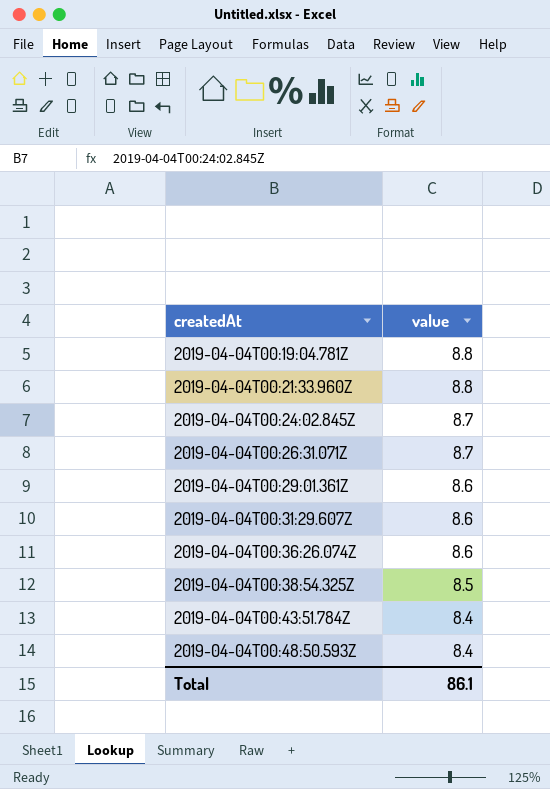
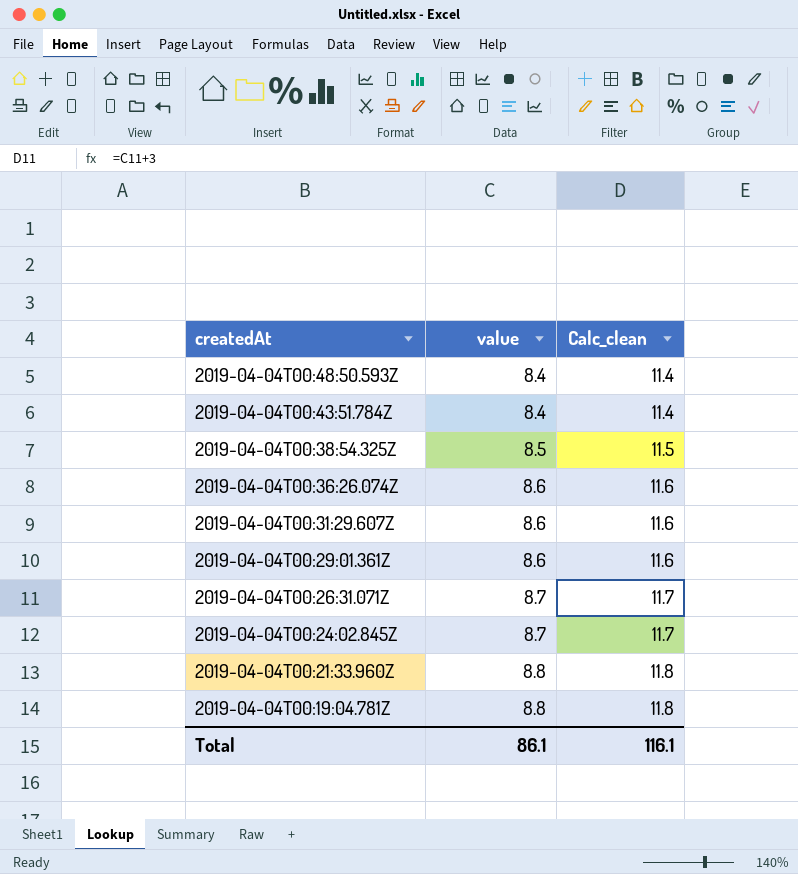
row order: createdAt ascending -> createdAt descending
column Calc_clean | formula: none -> [value] + 3

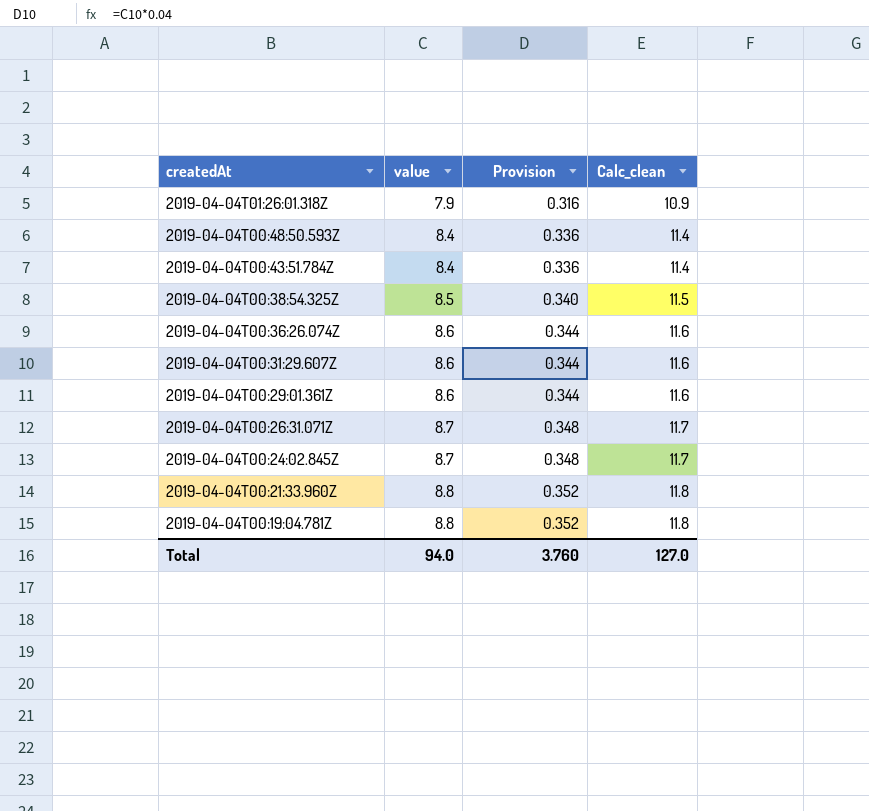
column Provision | formula: none -> [value] * 0.04
row 2019-04-04T01:26:01.318Z: none -> 7.9 | 0.316 | 10.9
Total | value: 86.1 -> 94.0
Total | Calc_clean: 116.1 -> 127.0

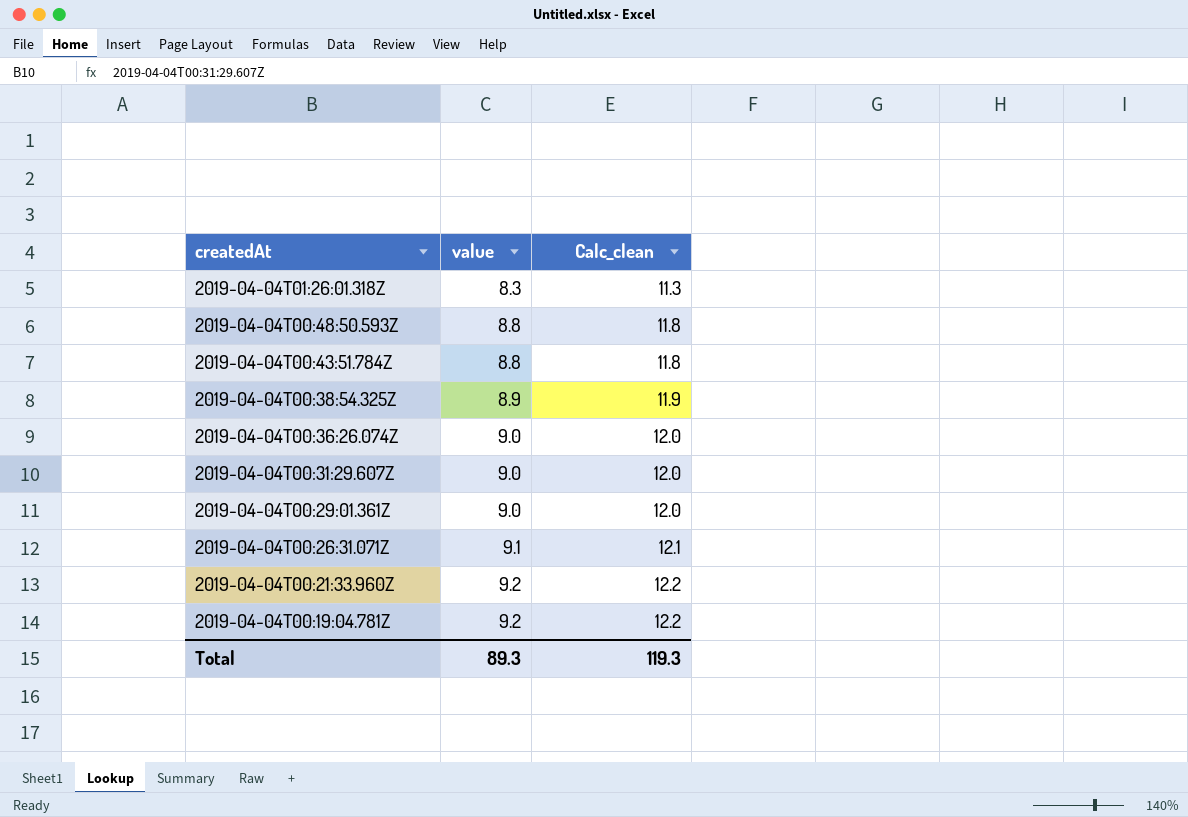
column Provision | formula: [value] * 0.04 -> none
row 2019-04-04T00:24:02.845Z: 8.7 | 0.348 | 11.7 -> none
2019-04-04T01:26:01.318Z | value: 7.9 -> 8.3
2019-04-04T01:26:01.318Z | Calc_clean: 10.9 -> 11.3
2019-04-04T00:48:50.593Z | value: 8.4 -> 8.8
2019-04-04T00:48:50.593Z | Calc_clean: 11.4 -> 11.8
2019-04-04T00:43:51.784Z | value: 8.4 -> 8.8
2019-04-04T00:43:51.784Z | Calc_clean: 11.4 -> 11.8
2019-04-04T00:38:54.325Z | value: 8.5 -> 8.9
2019-04-04T00:38:54.325Z | Calc_clean: 11.5 -> 11.9
2019-04-04T00:36:26.074Z | value: 8.6 -> 9.0
2019-04-04T00:36:26.074Z | Calc_clean: 11.6 -> 12.0
2019-04-04T00:31:29.607Z | value: 8.6 -> 9.0
2019-04-04T00:31:29.607Z | Calc_clean: 11.6 -> 12.0
2019-04-04T00:29:01.361Z | value: 8.6 -> 9.0
2019-04-04T00:29:01.361Z | Calc_clean: 11.6 -> 12.0
2019-04-04T00:26:31.071Z | value: 8.7 -> 9.1
2019-04-04T00:26:31.071Z | Calc_clean: 11.7 -> 12.1
2019-04-04T00:21:33.960Z | value: 8.8 -> 9.2
2019-04-04T00:21:33.960Z | Calc_clean: 11.8 -> 12.2
2019-04-04T00:19:04.781Z | value: 8.8 -> 9.2
2019-04-04T00:19:04.781Z | Calc_clean: 11.8 -> 12.2
Total | value: 94.0 -> 89.3
Total | Calc_clean: 127.0 -> 119.3

